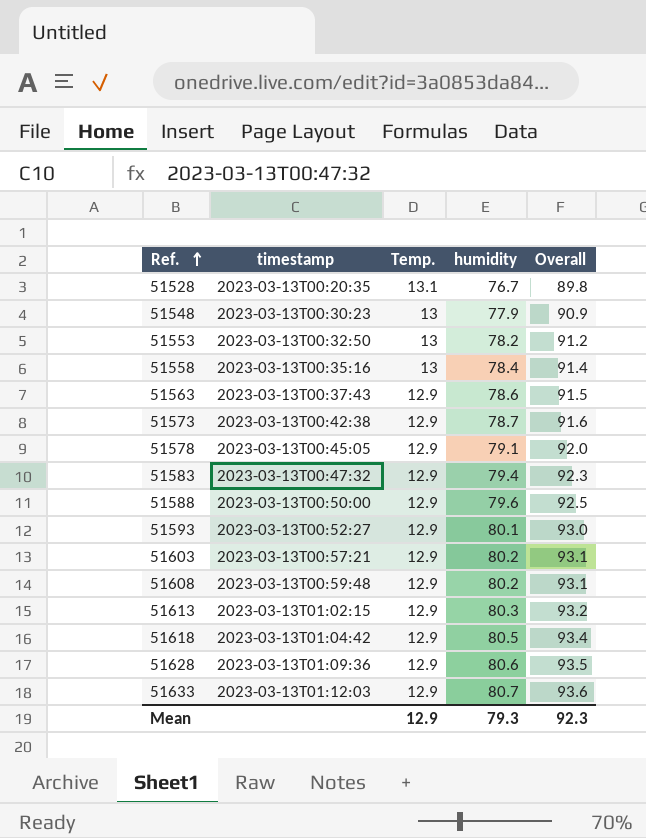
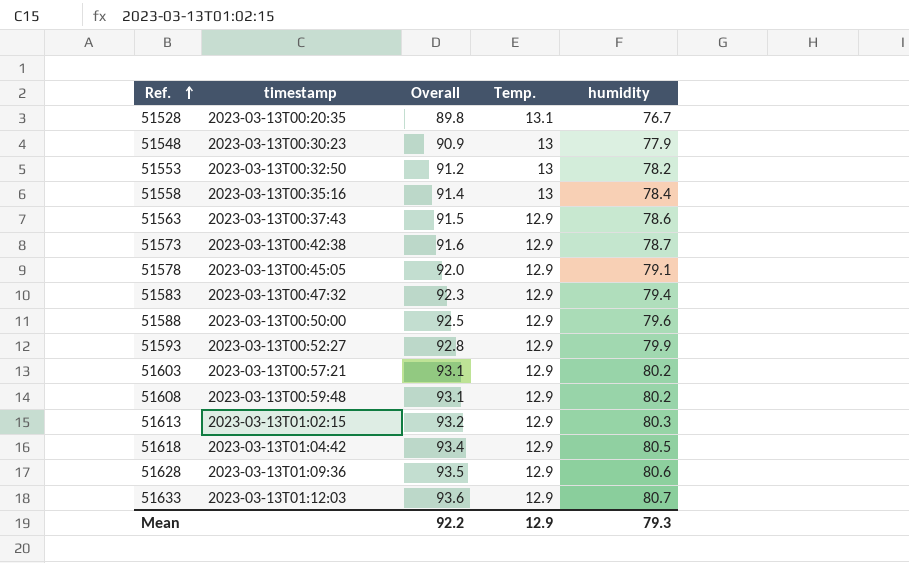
column Overall | position: 5 -> 3
51593 | Overall: 93.0 -> 92.8
51593 | humidity: 80.1 -> 79.9
Mean | Overall: 92.3 -> 92.2

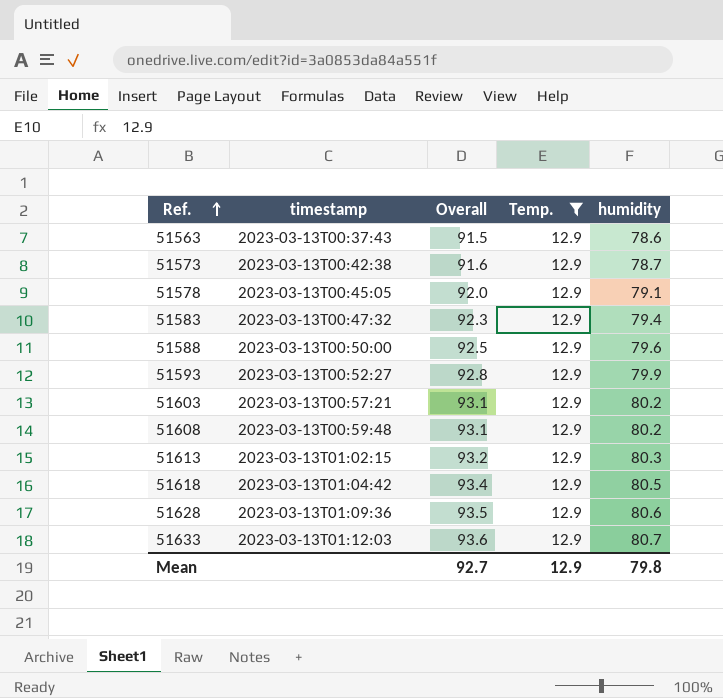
filter: none -> Temp. = 12.9
Mean | Overall: 92.2 -> 92.7
Mean | humidity: 79.3 -> 79.8

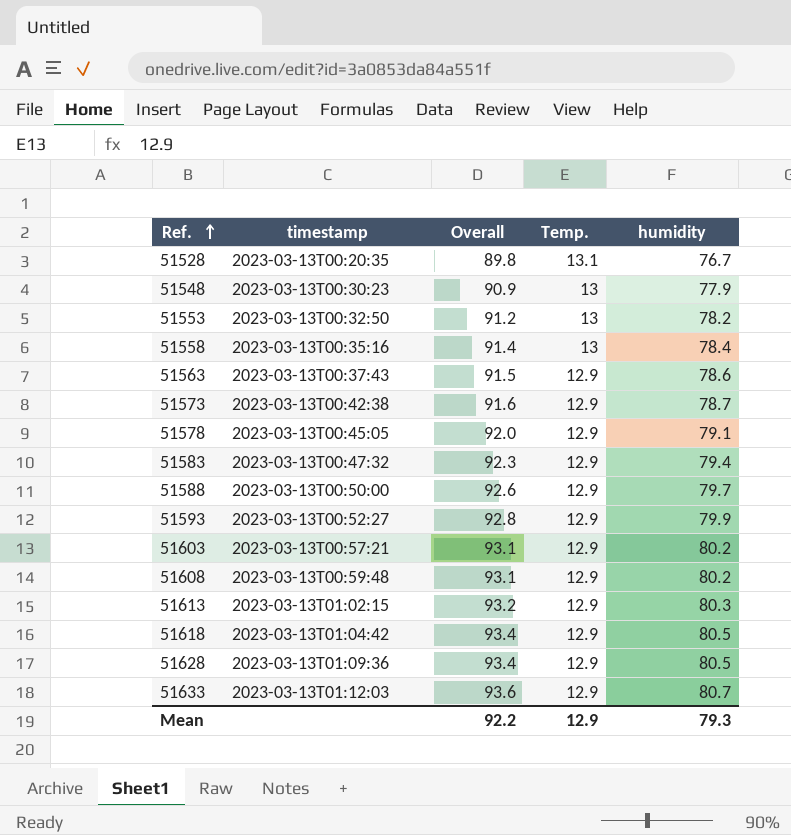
filter: Temp. = 12.9 -> none
51588 | Overall: 92.5 -> 92.6
51588 | humidity: 79.6 -> 79.7
51628 | Overall: 93.5 -> 93.4
51628 | humidity: 80.6 -> 80.5
Mean | Overall: 92.7 -> 92.2
Mean | humidity: 79.8 -> 79.3

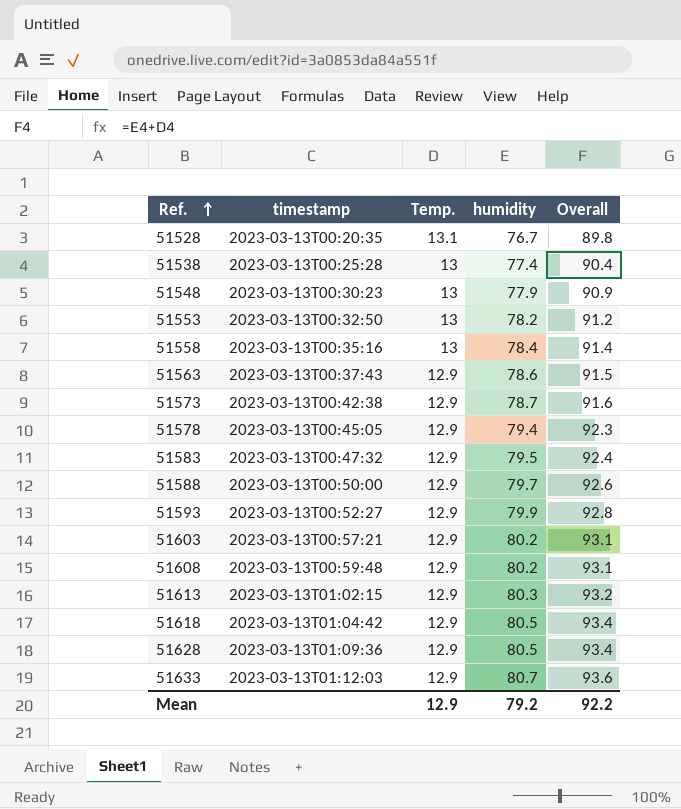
column Overall | position: 3 -> 5
row 51538: none -> 2023-03-13T00:25:28 | 13 | 77.4 | 90.4
51578 | humidity: 79.1 -> 79.4
51578 | Overall: 92.0 -> 92.3
51583 | humidity: 79.4 -> 79.5
51583 | Overall: 92.3 -> 92.4
Mean | humidity: 79.3 -> 79.2

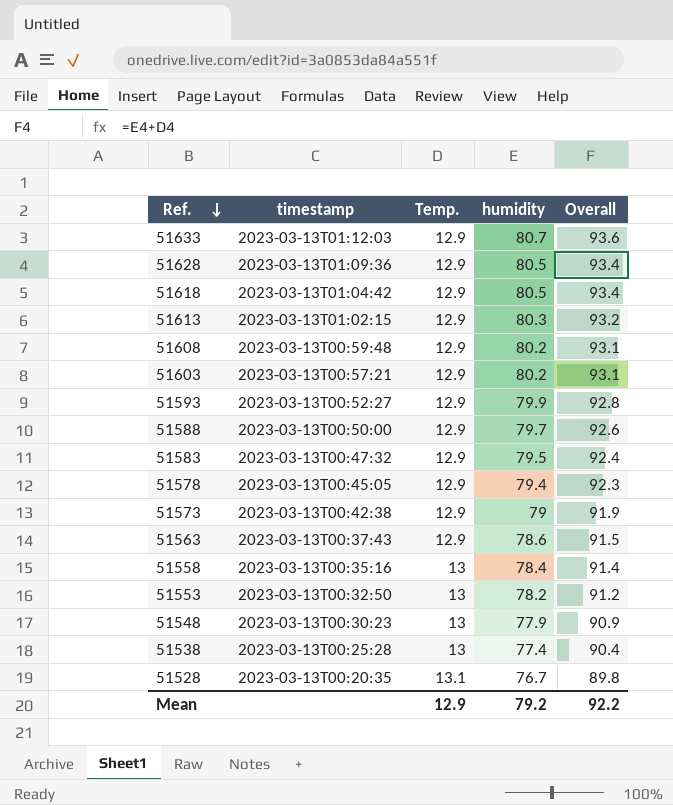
row order: Ref. ascending -> Ref. descending
51573 | humidity: 78.7 -> 79
51573 | Overall: 91.6 -> 91.9

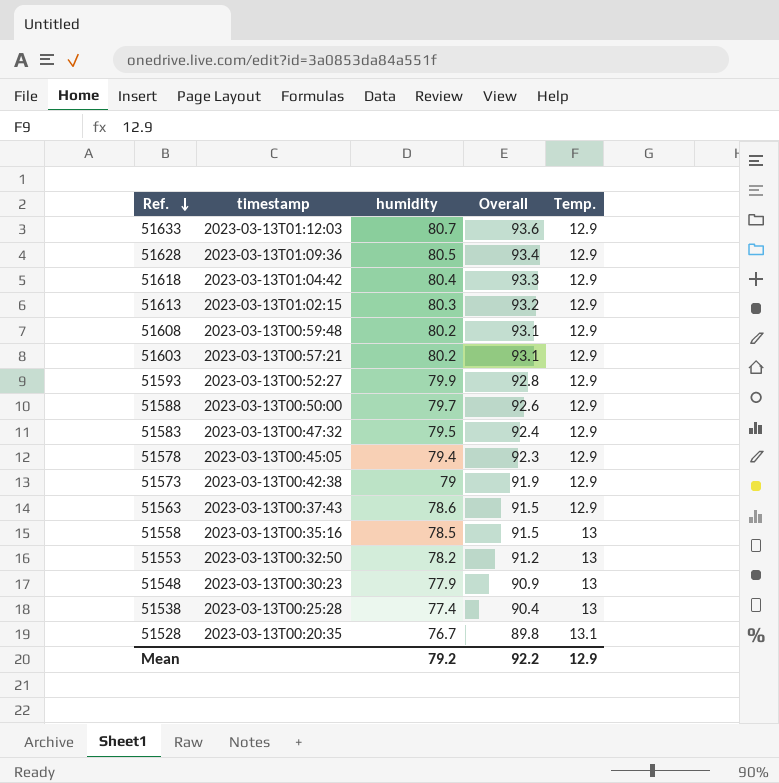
column Temp. | position: 3 -> 5
51618 | humidity: 80.5 -> 80.4
51618 | Overall: 93.4 -> 93.3
51558 | humidity: 78.4 -> 78.5
51558 | Overall: 91.4 -> 91.5

